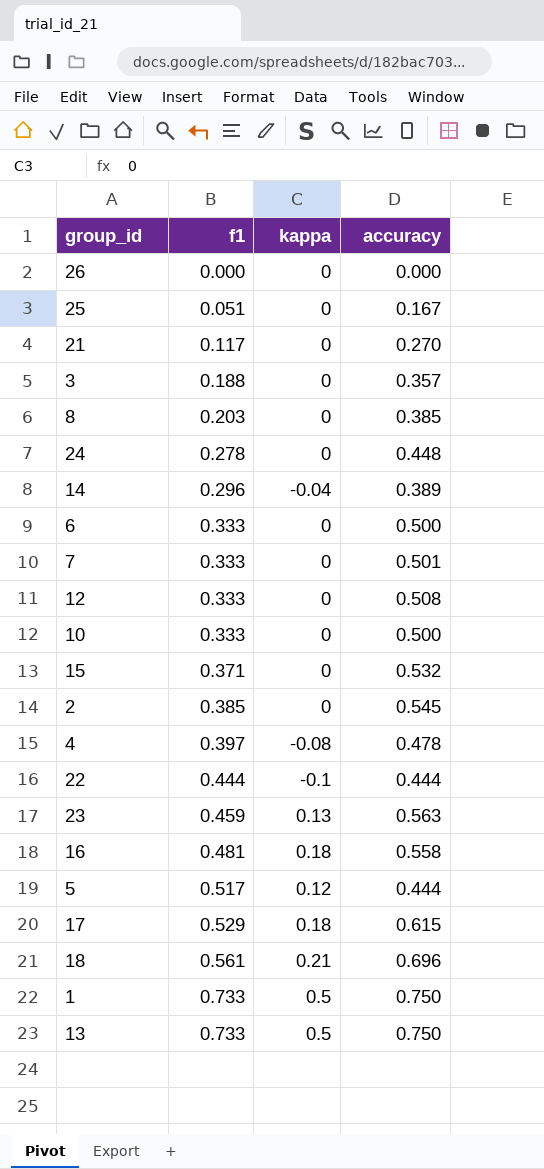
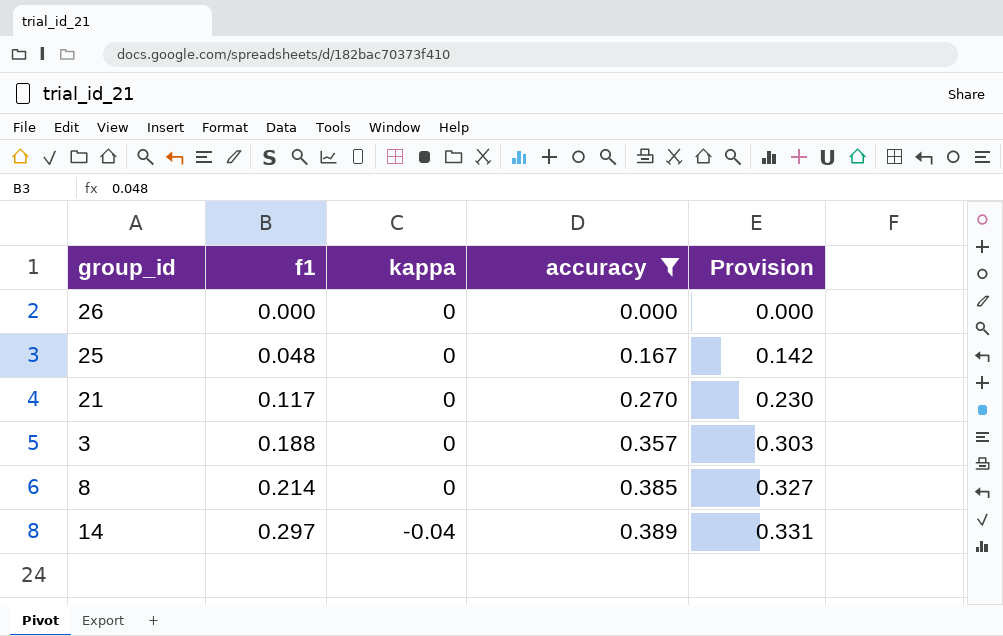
filter: none -> accuracy <= 0.389
column Provision | formula: none -> [accuracy] * 0.85
25 | f1: 0.051 -> 0.048
8 | f1: 0.203 -> 0.214
14 | f1: 0.296 -> 0.297

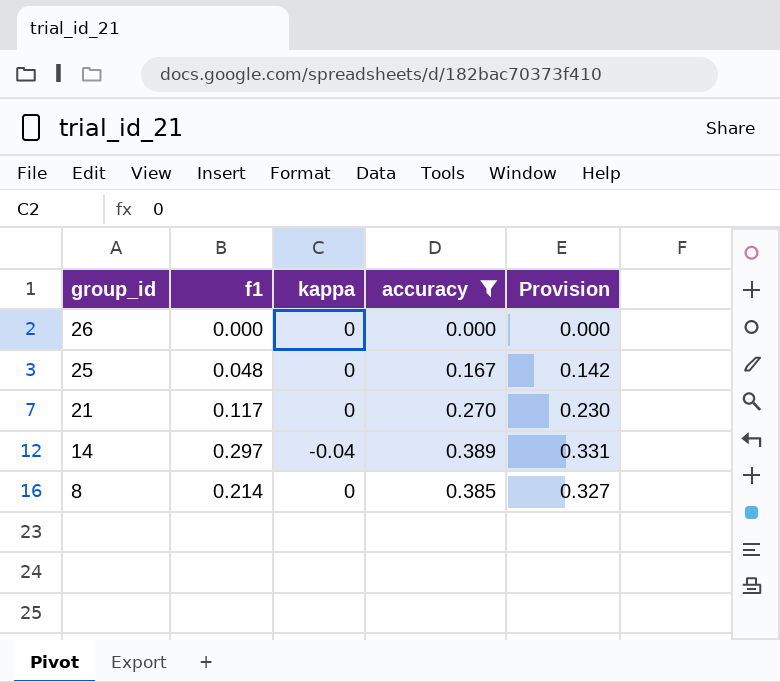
row order: f1 ascending -> group_id descending
row 3: 0.188 | 0 | 0.357 | 0.303 -> none

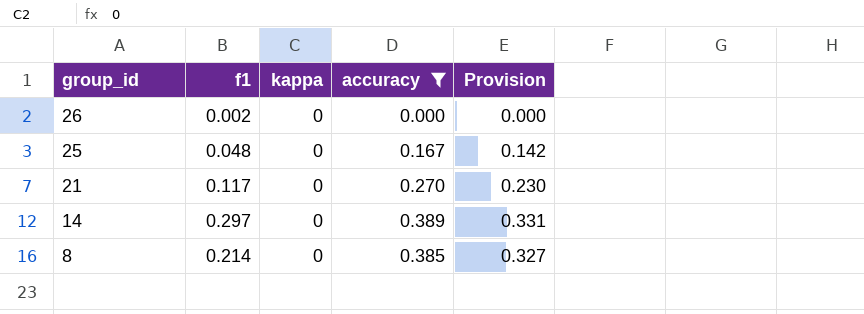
26 | f1: 0.000 -> 0.002
14 | kappa: -0.04 -> 0

